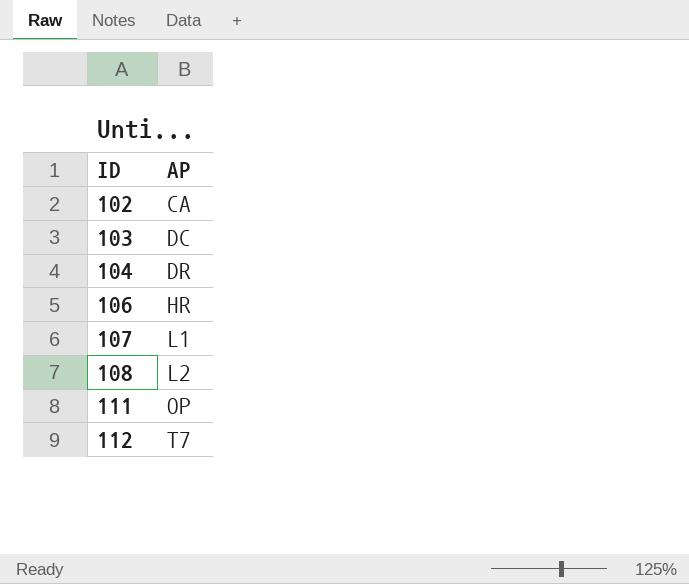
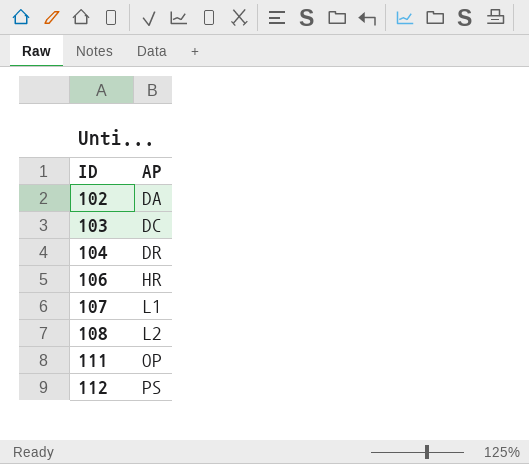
102 | AP: CA -> DA
112 | AP: T7 -> PS

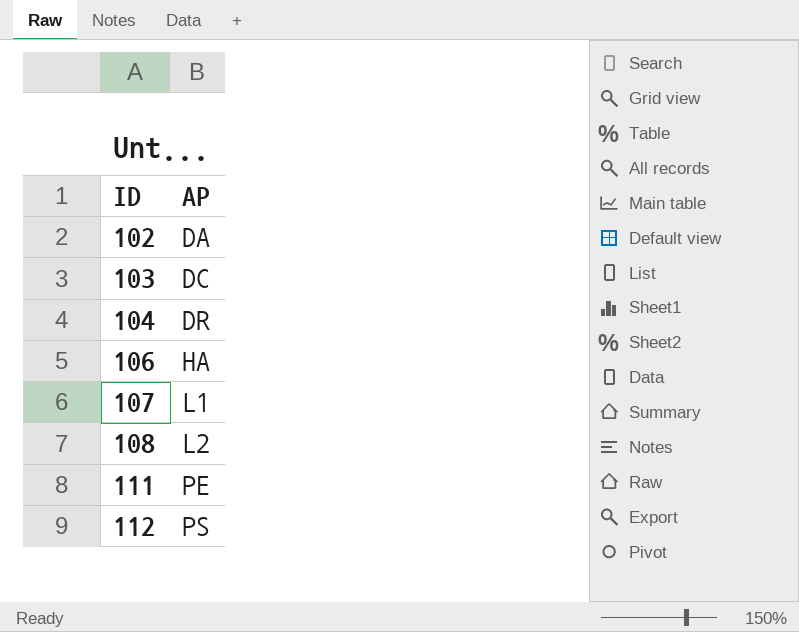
106 | AP: HR -> HA
111 | AP: OP -> PE

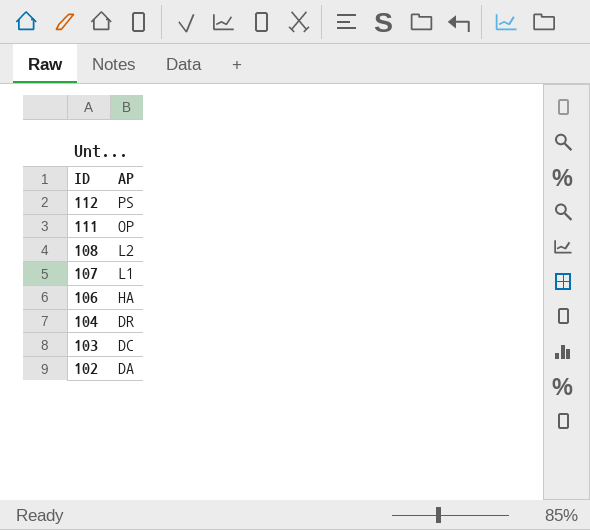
row order: ID ascending -> ID descending
111 | AP: PE -> OP

